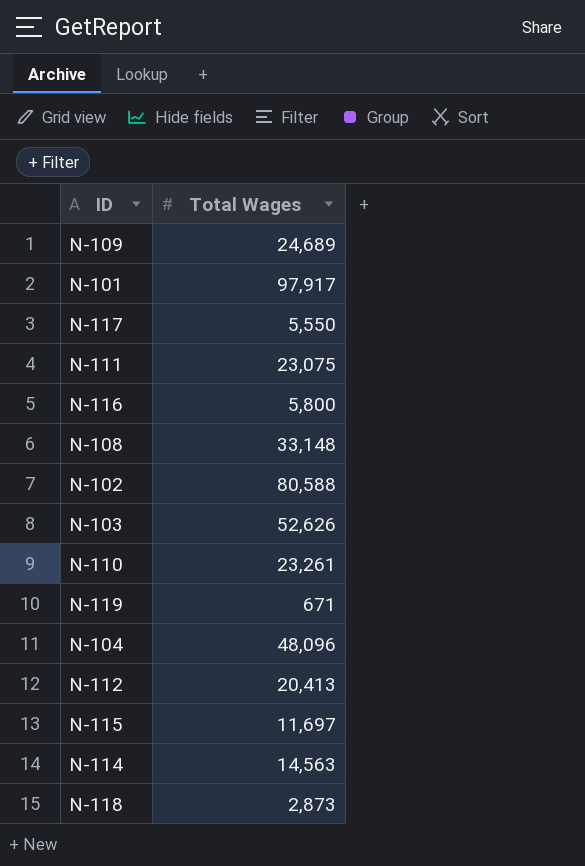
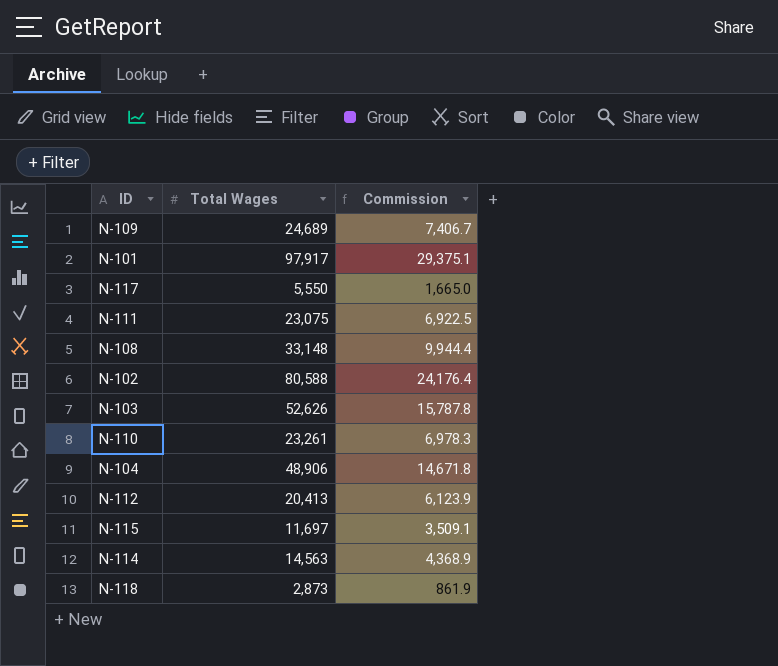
column Commission | formula: none -> [Total Wages] * 0.3
row N-116: 5,800 -> none
row N-119: 671 -> none
N-104 | Total Wages: 48,096 -> 48,906

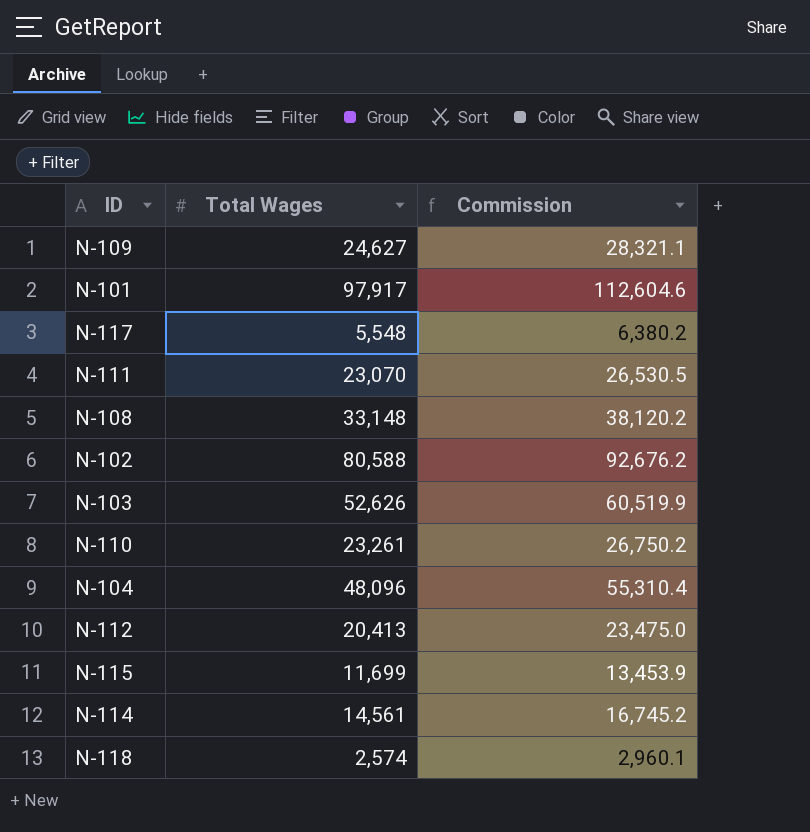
column Commission | formula: [Total Wages] * 0.3 -> [Total Wages] * 1.15
N-109 | Total Wages: 24,689 -> 24,627
N-117 | Total Wages: 5,550 -> 5,548
N-111 | Total Wages: 23,075 -> 23,070
N-104 | Total Wages: 48,906 -> 48,096
N-115 | Total Wages: 11,697 -> 11,699
N-114 | Total Wages: 14,563 -> 14,561
N-118 | Total Wages: 2,873 -> 2,574

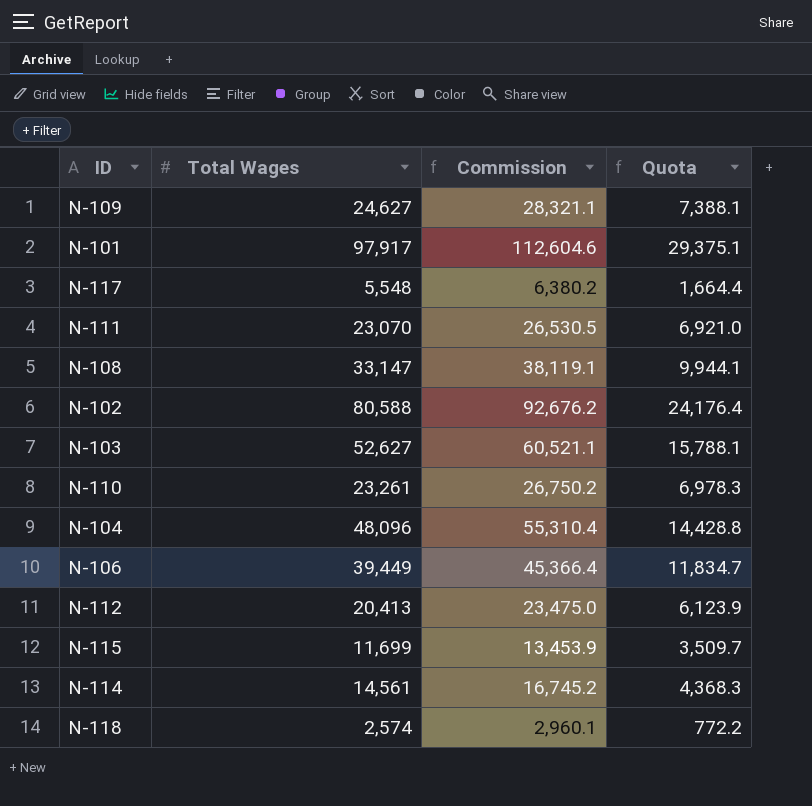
column Quota | formula: none -> [Total Wages] * 0.3
N-108 | Total Wages: 33,148 -> 33,147
N-108 | Commission: 38,120.2 -> 38,119.1
N-103 | Total Wages: 52,626 -> 52,627
N-103 | Commission: 60,519.9 -> 60,521.1
row N-106: none -> 39,449 | 45,366.4 | 11,834.7

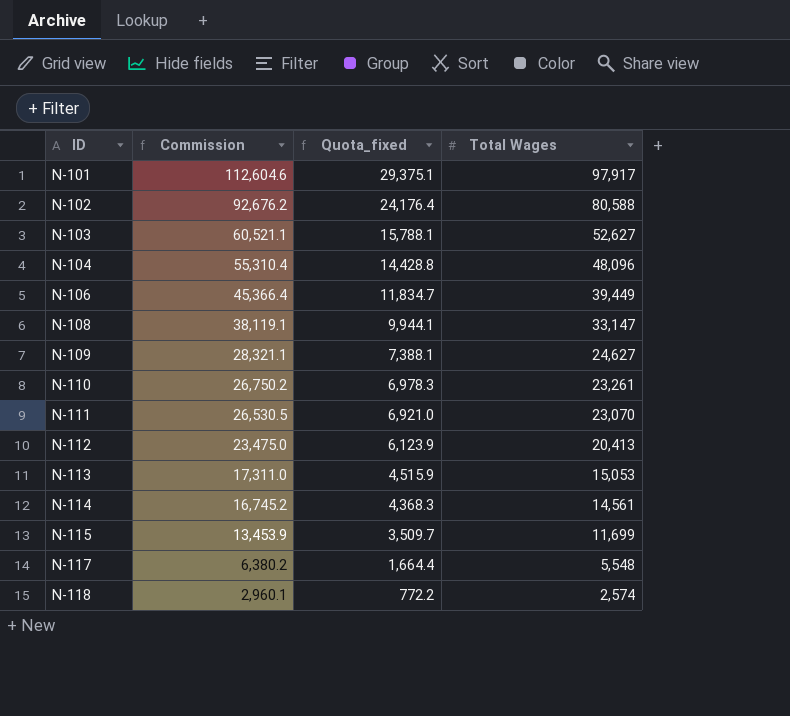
row order: none -> ID ascending
column name: Quota -> Quota_fixed
column Total Wages | position: 2 -> 4
row N-113: none -> 17,311.0 | 4,515.9 | 15,053

